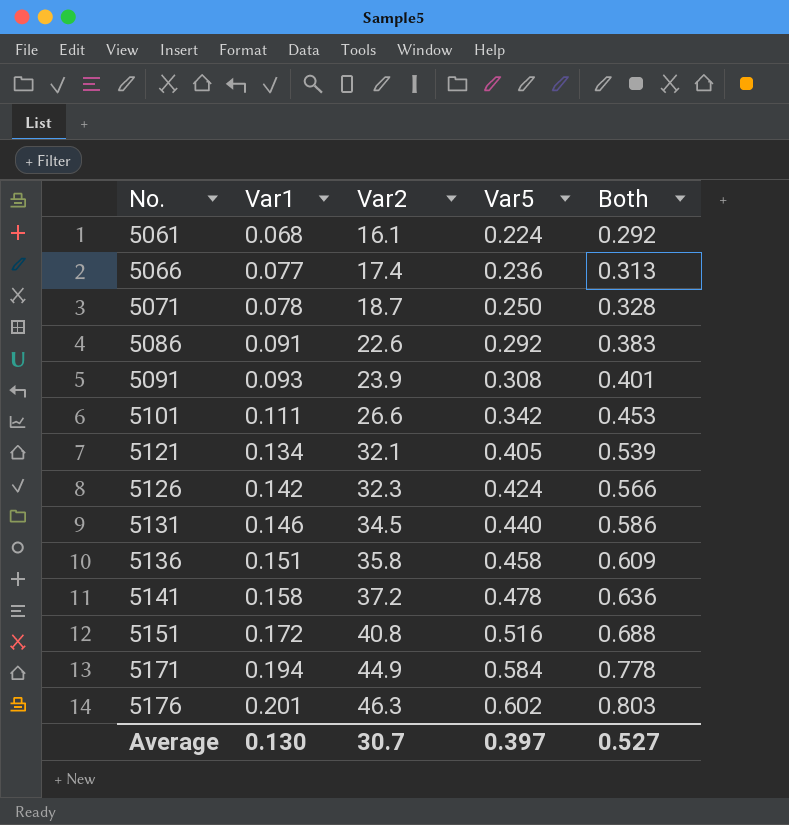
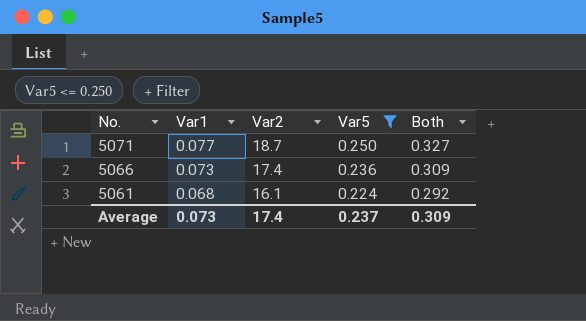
filter: none -> Var5 <= 0.250
row order: No. ascending -> No. descending
5071 | Var1: 0.078 -> 0.077
5071 | Both: 0.328 -> 0.327
5066 | Var1: 0.077 -> 0.073
5066 | Both: 0.313 -> 0.309
Average | Var1: 0.130 -> 0.073
Average | Var2: 30.7 -> 17.4
Average | Var5: 0.397 -> 0.237
Average | Both: 0.527 -> 0.309

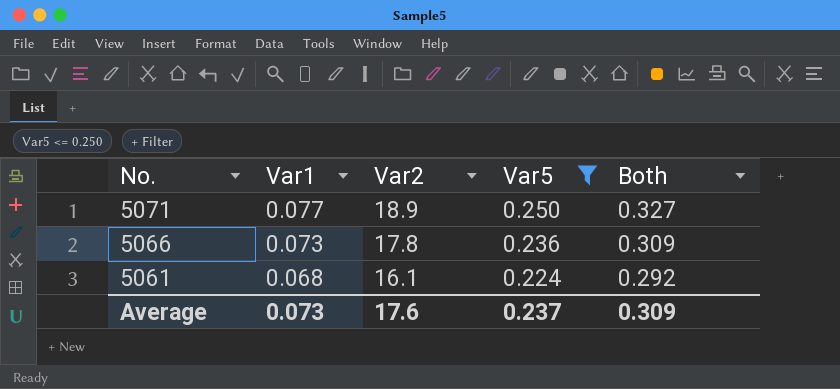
5071 | Var2: 18.7 -> 18.9
5066 | Var2: 17.4 -> 17.8
Average | Var2: 17.4 -> 17.6

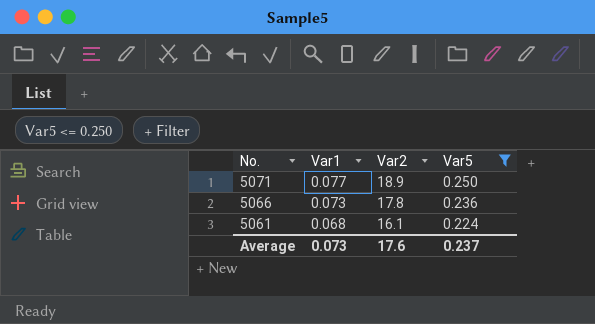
column Both | formula: [Var1] + [Var5] -> none

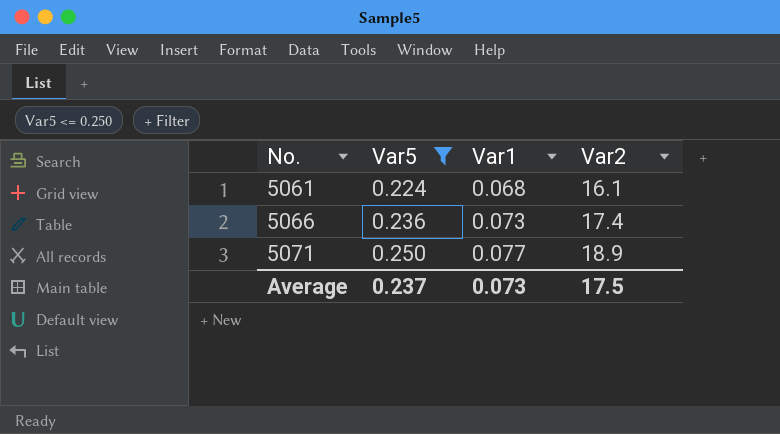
row order: No. descending -> No. ascending
column Var5 | position: 4 -> 2
5066 | Var2: 17.8 -> 17.4
Average | Var2: 17.6 -> 17.5

